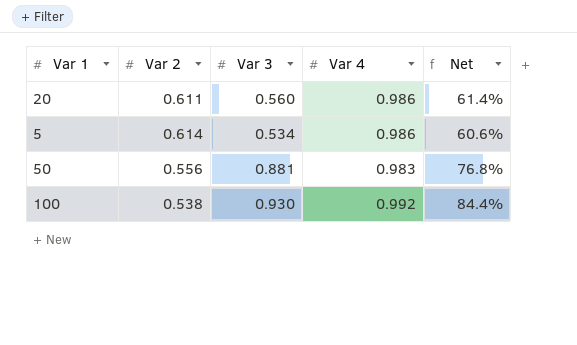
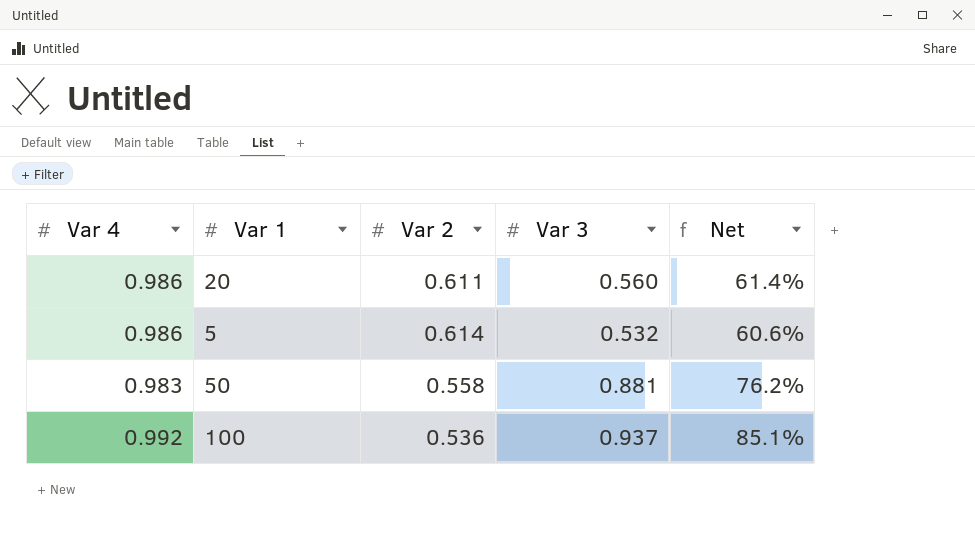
column Var 4 | position: 4 -> 1
5 | Var 3: 0.534 -> 0.532
50 | Var 2: 0.556 -> 0.558
50 | Net: 76.8% -> 76.2%
100 | Var 2: 0.538 -> 0.536
100 | Var 3: 0.930 -> 0.937
100 | Net: 84.4% -> 85.1%

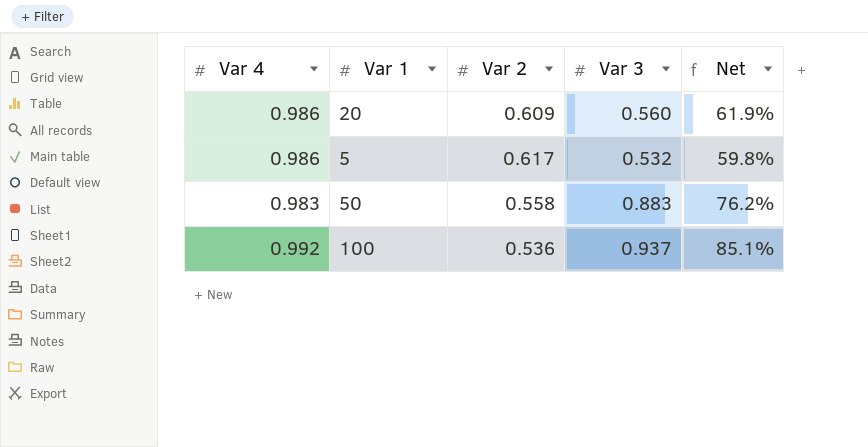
20 | Var 2: 0.611 -> 0.609
20 | Net: 61.4% -> 61.9%
5 | Var 2: 0.614 -> 0.617
5 | Net: 60.6% -> 59.8%
50 | Var 3: 0.881 -> 0.883

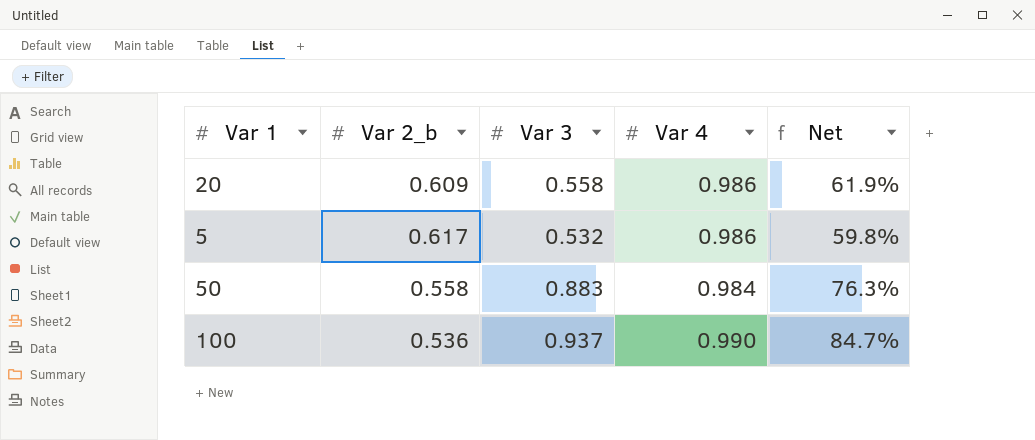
column name: Var 2 -> Var 2_b
column Var 4 | position: 1 -> 4
20 | Var 3: 0.560 -> 0.558
50 | Var 4: 0.983 -> 0.984
50 | Net: 76.2% -> 76.3%
100 | Var 4: 0.992 -> 0.990
100 | Net: 85.1% -> 84.7%

